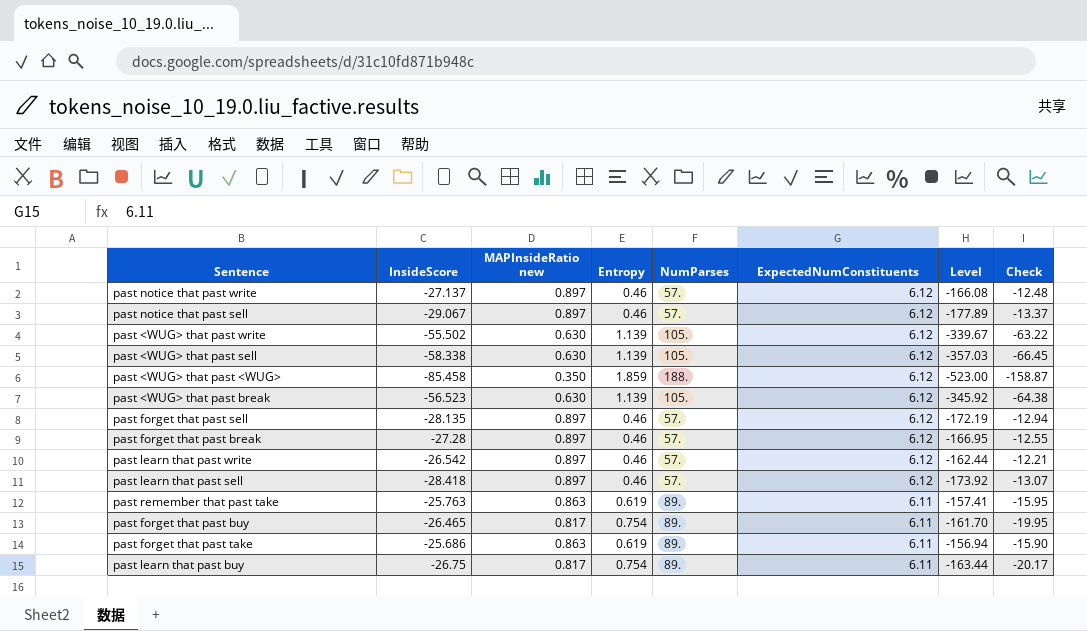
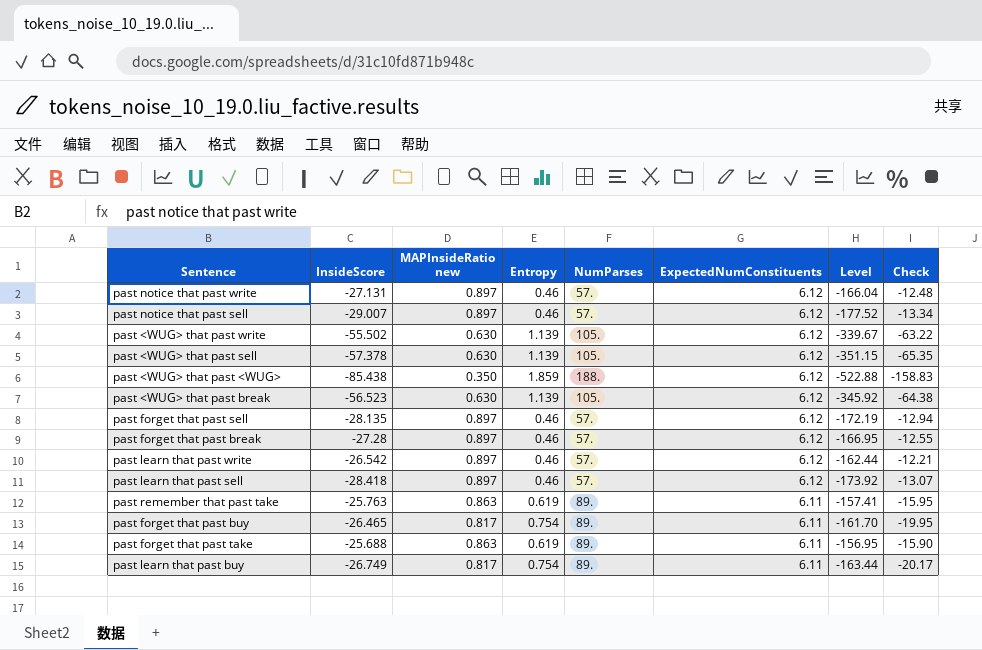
past notice that past write | InsideScore: -27.137 -> -27.131
past notice that past write | Level: -166.08 -> -166.04
past notice that past sell | InsideScore: -29.067 -> -29.007
past notice that past sell | Level: -177.89 -> -177.52
past notice that past sell | Check: -13.37 -> -13.34
past <WUG> that past sell | InsideScore: -58.338 -> -57.378
past <WUG> that past sell | Level: -357.03 -> -351.15
past <WUG> that past sell | Check: -66.45 -> -65.35
past <WUG> that past <WUG> | InsideScore: -85.458 -> -85.438
past <WUG> that past <WUG> | Level: -523.00 -> -522.88
past <WUG> that past <WUG> | Check: -158.87 -> -158.83
past forget that past take | InsideScore: -25.686 -> -25.688
past forget that past take | Level: -156.94 -> -156.95
past learn that past buy | InsideScore: -26.75 -> -26.749

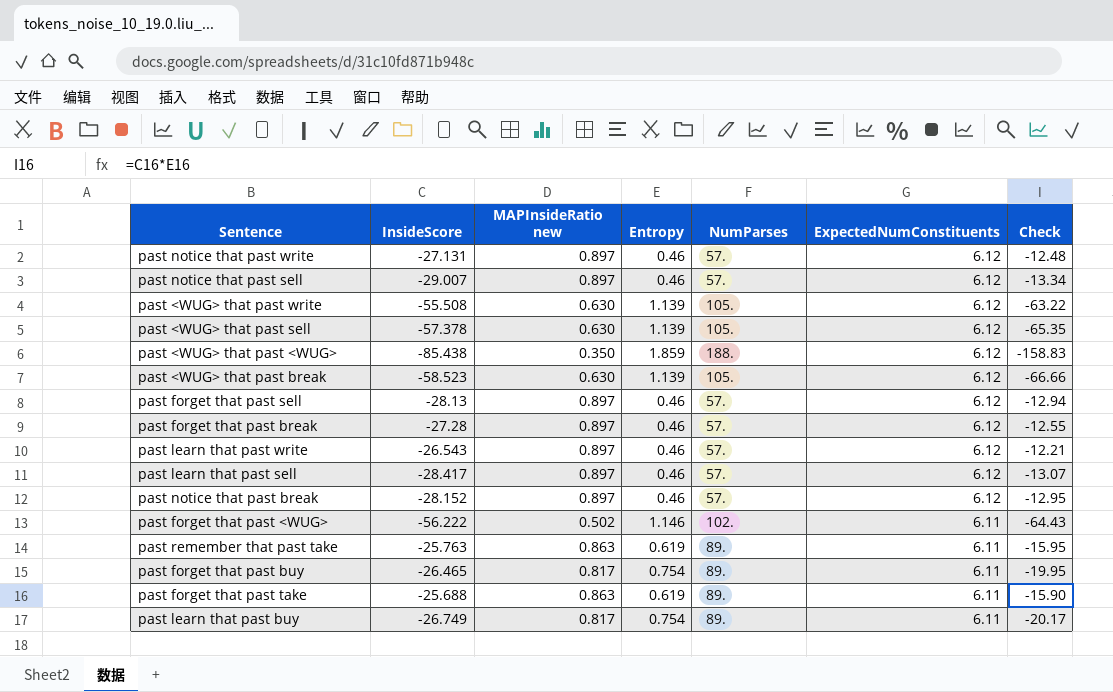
column Level | formula: [InsideScore] * [ExpectedNumConstituents] -> none
past <WUG> that past write | InsideScore: -55.502 -> -55.508
past <WUG> that past break | InsideScore: -56.523 -> -58.523
past <WUG> that past break | Check: -64.38 -> -66.66
past forget that past sell | InsideScore: -28.135 -> -28.13
past learn that past write | InsideScore: -26.542 -> -26.543
past learn that past sell | InsideScore: -28.418 -> -28.417
row past notice that past break: none -> -28.152 | 0.897 | 0.46 | 57. | 6.12 | -12.95
row past forget that past <WUG>: none -> -56.222 | 0.502 | 1.146 | 102. | 6.11 | -64.43

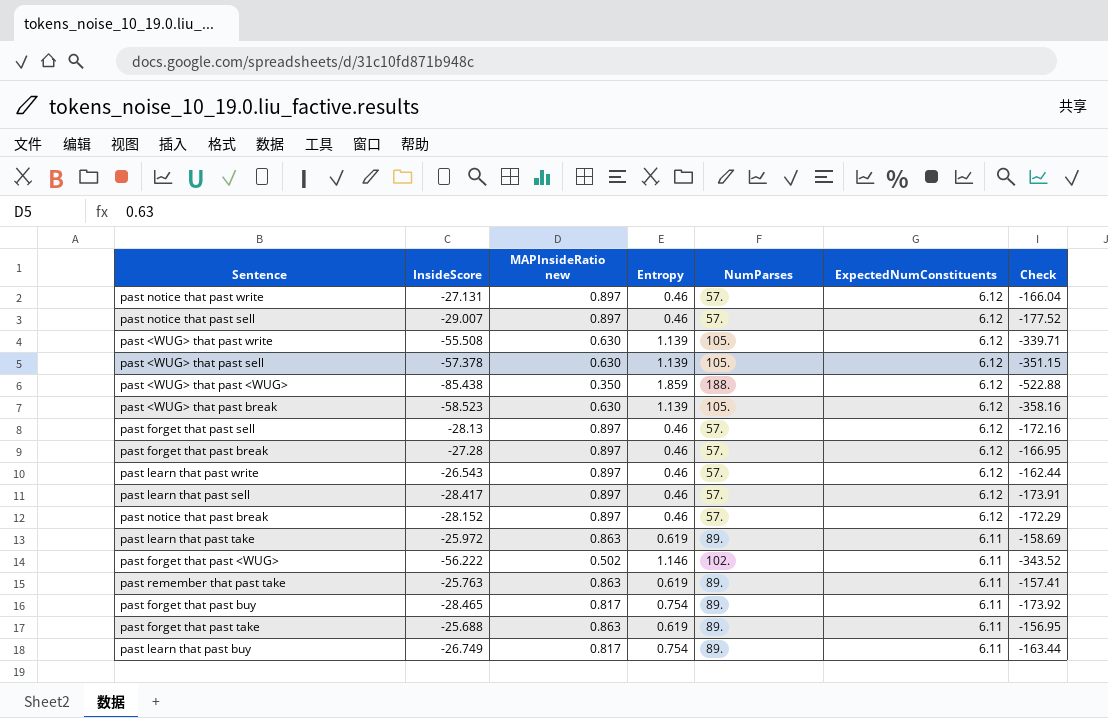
column Check | formula: [InsideScore] * [Entropy] -> [InsideScore] * [ExpectedNumConstituents]
row past learn that past take: none -> -25.972 | 0.863 | 0.619 | 89. | 6.11 | -158.69
past forget that past buy | InsideScore: -26.465 -> -28.465

